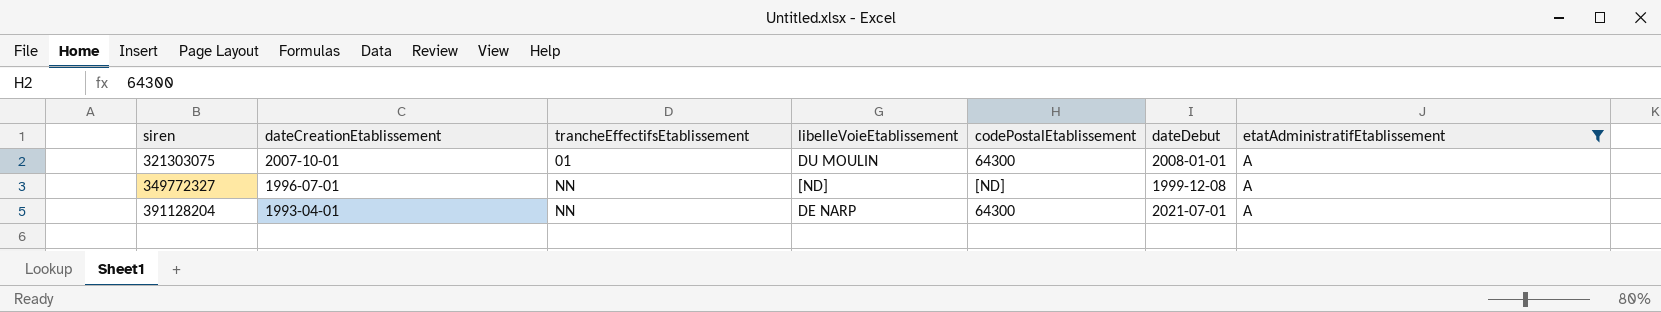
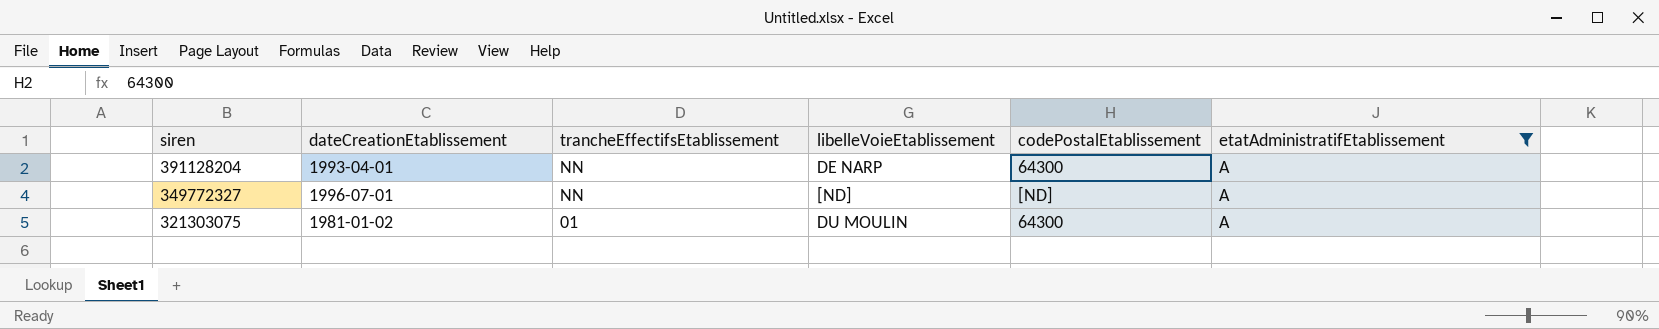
row order: siren ascending -> siren descending
column dateDebut | position: 6 -> none
321303075 | dateCreationEtablissement: 2007-10-01 -> 1981-01-02

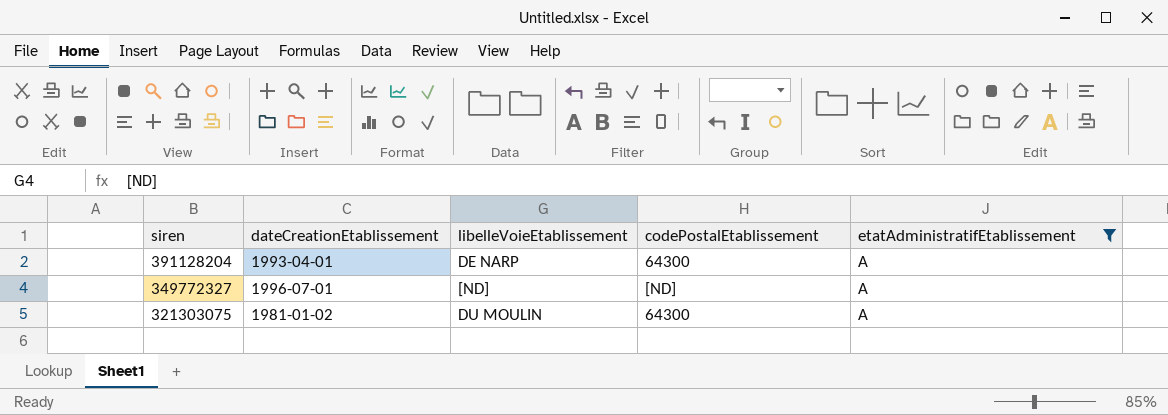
column trancheEffectifsEtablissement | position: 3 -> none

